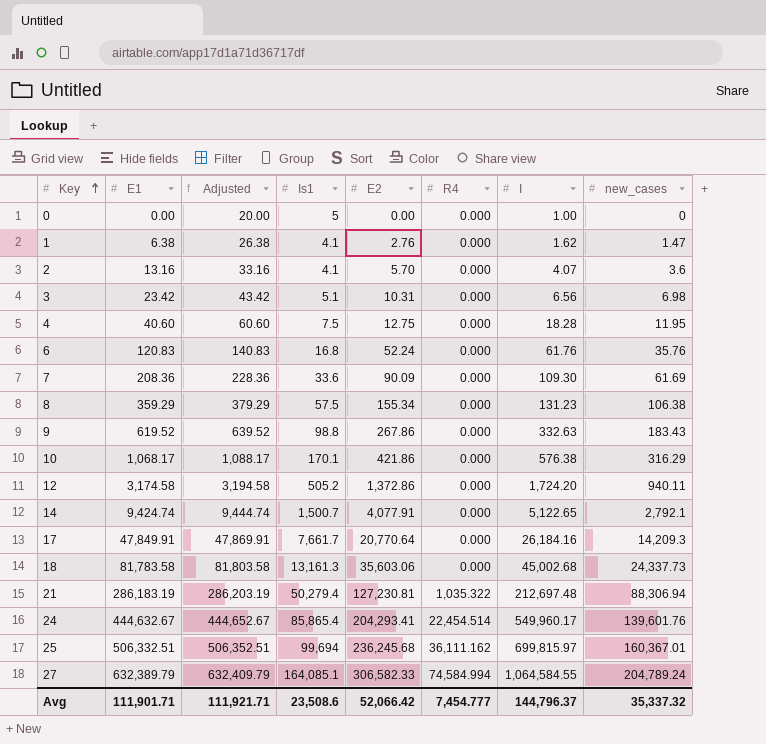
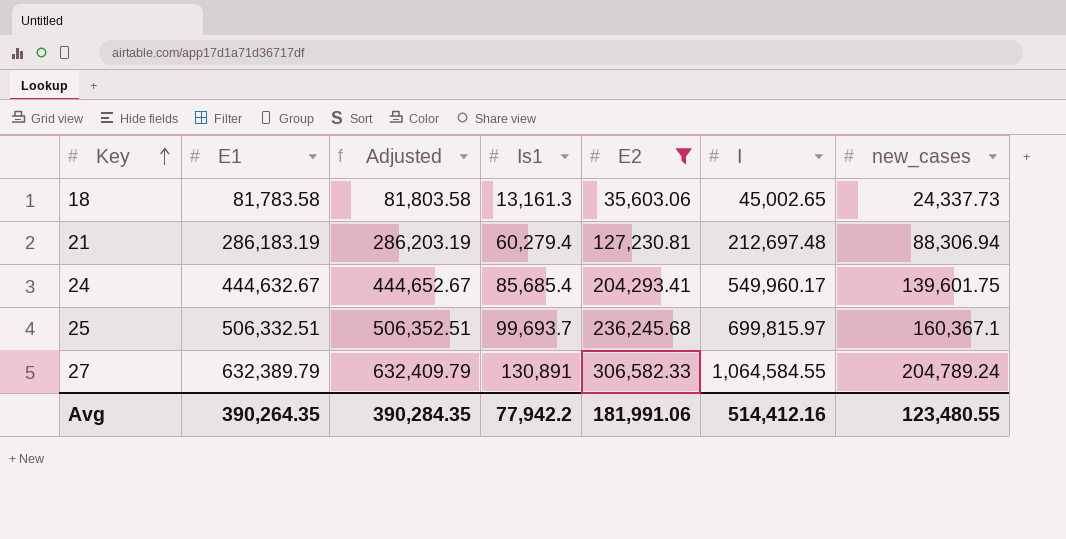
filter: none -> E2 >= 35,603.06
column R4 | position: 6 -> none
18 | I: 45,002.68 -> 45,002.65
21 | Is1: 50,279.4 -> 60,279.4
24 | Is1: 85,865.4 -> 85,685.4
24 | new_cases: 139,601.76 -> 139,601.75
25 | Is1: 99,694 -> 99,693.7
25 | new_cases: 160,367.01 -> 160,367.1
27 | Is1: 164,085.1 -> 130,891
Avg | E1: 111,901.71 -> 390,264.35
Avg | Adjusted: 111,921.71 -> 390,284.35
Avg | Is1: 23,508.6 -> 77,942.2
Avg | E2: 52,066.42 -> 181,991.06
Avg | I: 144,796.37 -> 514,412.16
Avg | new_cases: 35,337.32 -> 123,480.55

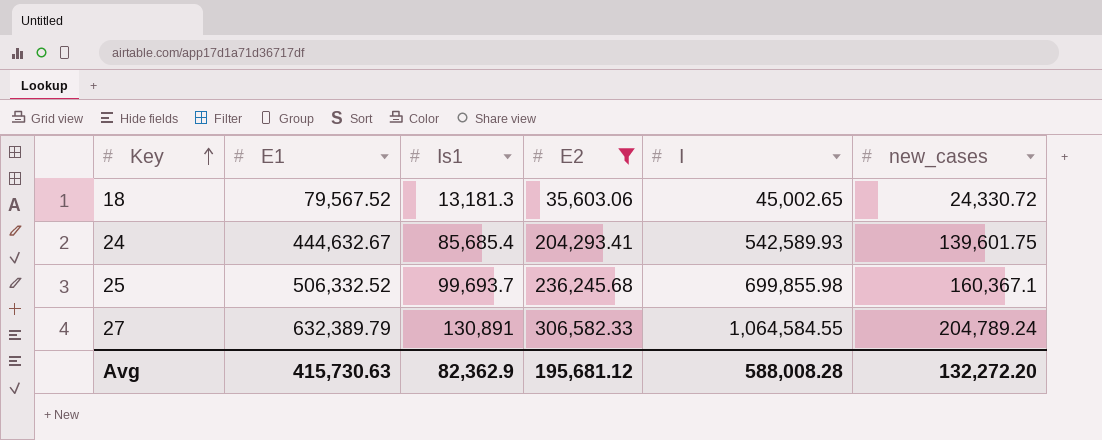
column Adjusted | formula: [E1] + 20 -> none
row 21: 286,183.19 | 286,203.19 | 60,279.4 | 127,230.81 | 212,697.48 | 88,306.94 -> none
18 | E1: 81,783.58 -> 79,567.52
18 | Is1: 13,161.3 -> 13,181.3
18 | new_cases: 24,337.73 -> 24,330.72
24 | I: 549,960.17 -> 542,589.93
25 | E1: 506,332.51 -> 506,332.52
25 | I: 699,815.97 -> 699,855.98
Avg | E1: 390,264.35 -> 415,730.63
Avg | Is1: 77,942.2 -> 82,362.9
Avg | E2: 181,991.06 -> 195,681.12
Avg | I: 514,412.16 -> 588,008.28
Avg | new_cases: 123,480.55 -> 132,272.20

